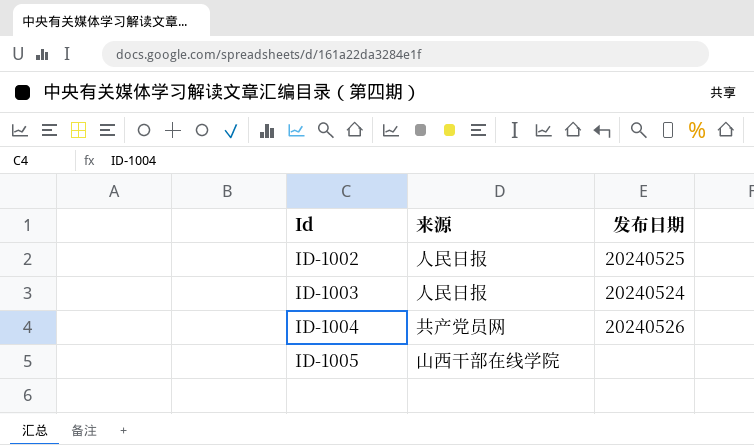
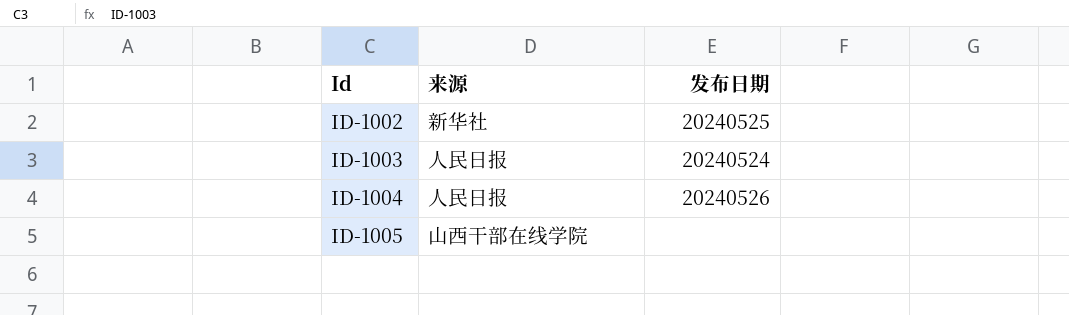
ID-1002 | 来源: 人民日报 -> 新华社
ID-1004 | 来源: 共产党员网 -> 人民日报

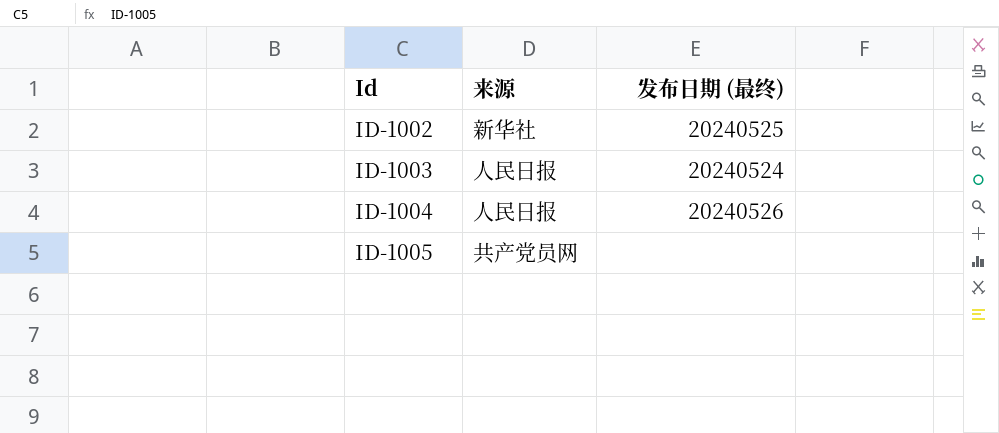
column name: 发布日期 -> 发布日期 (最终)
ID-1005 | 来源: 山西干部在线学院 -> 共产党员网

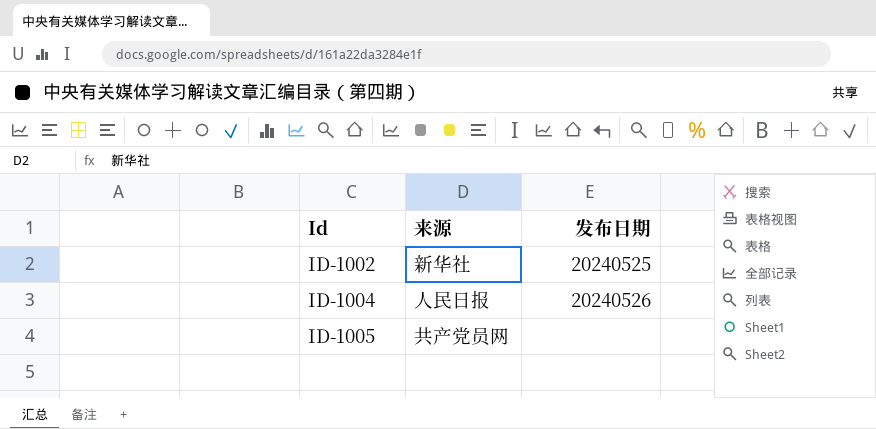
column name: 发布日期 (最终) -> 发布日期
row ID-1003: 人民日报 | 20240524 -> none

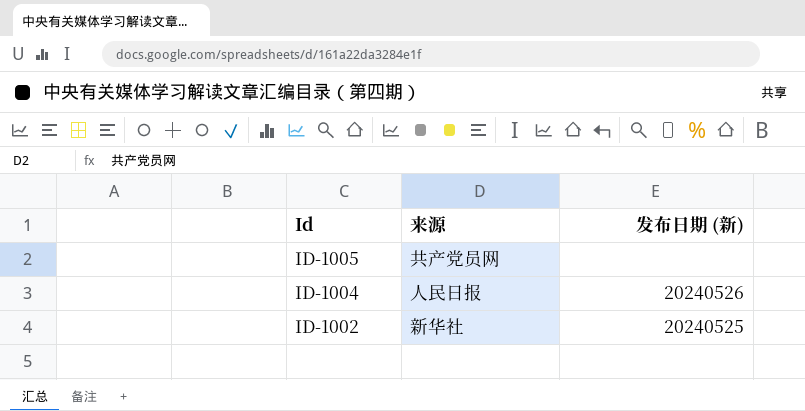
row order: Id ascending -> Id descending
column name: 发布日期 -> 发布日期 (新)

